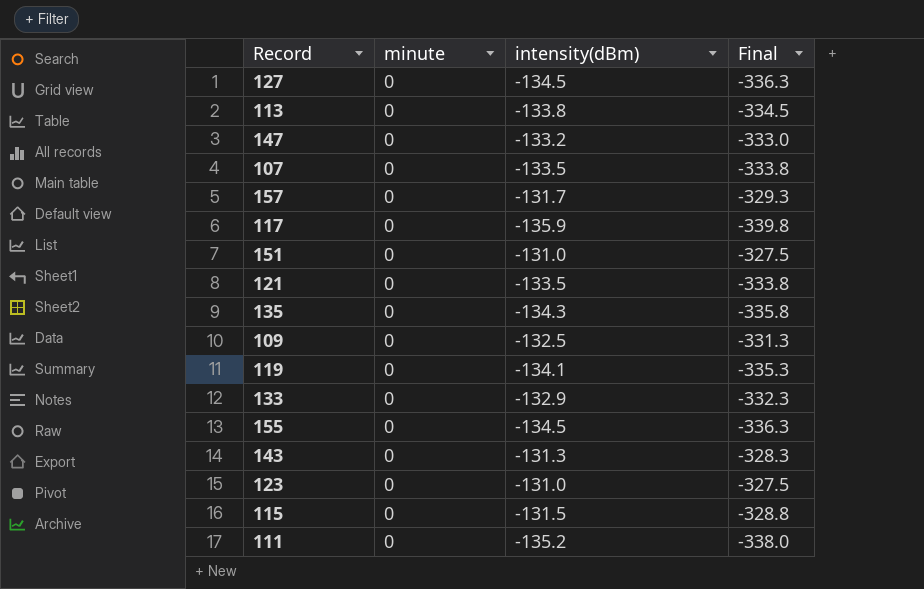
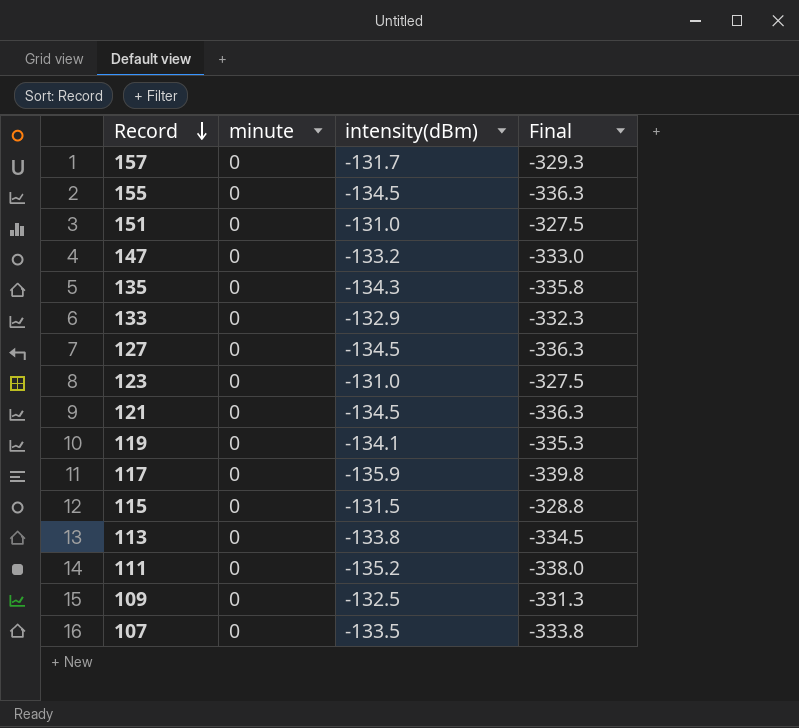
row order: none -> Record descending
row 143: 0 | -131.3 | -328.3 -> none
121 | intensity(dBm): -133.5 -> -134.5
121 | Final: -333.8 -> -336.3

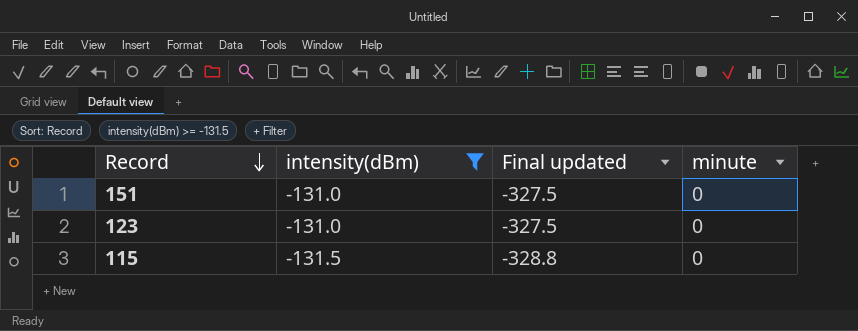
filter: none -> intensity(dBm) >= -131.5
column name: Final -> Final updated
column minute | position: 2 -> 4

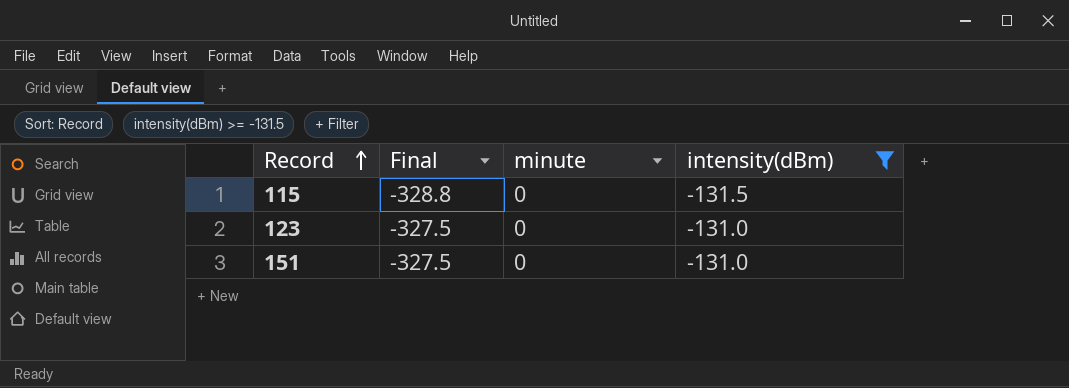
row order: Record descending -> Record ascending
column name: Final updated -> Final
column intensity(dBm) | position: 2 -> 4

